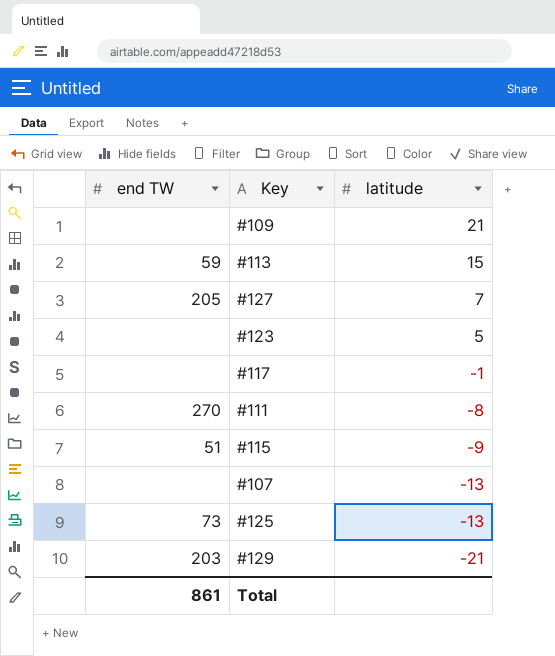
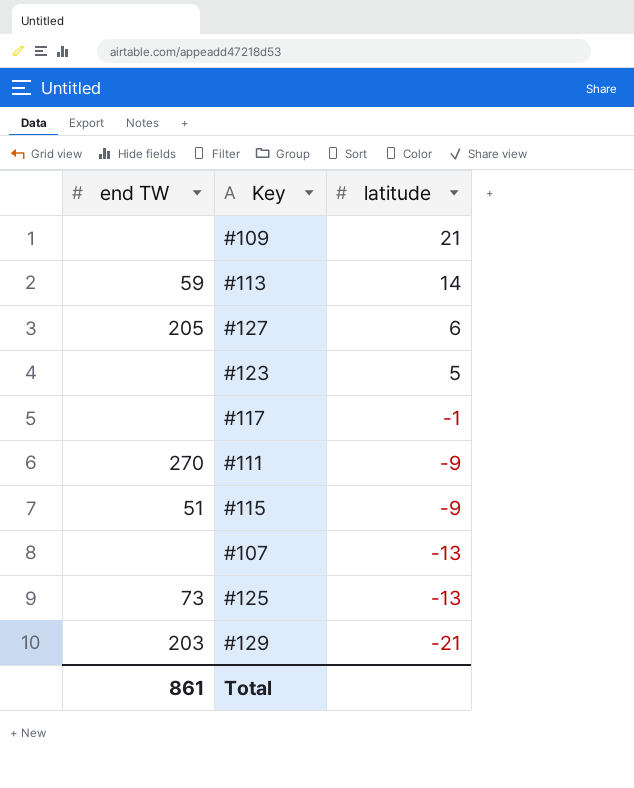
#113 | latitude: 15 -> 14
#127 | latitude: 7 -> 6
#111 | latitude: -8 -> -9

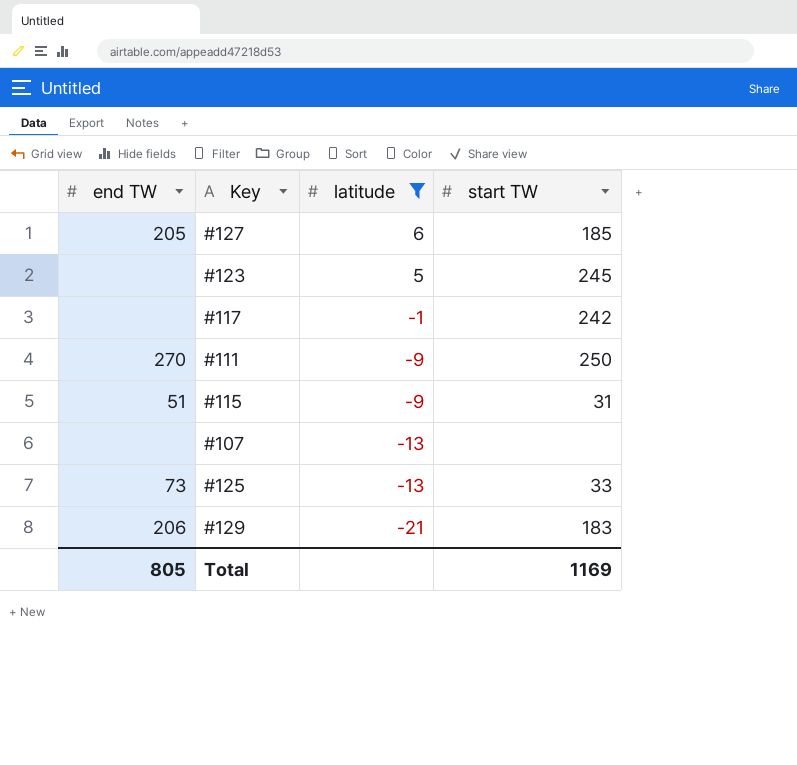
filter: none -> latitude <= 6
column start TW | position: none -> 4
#129 | end TW: 203 -> 206
Total | end TW: 861 -> 805

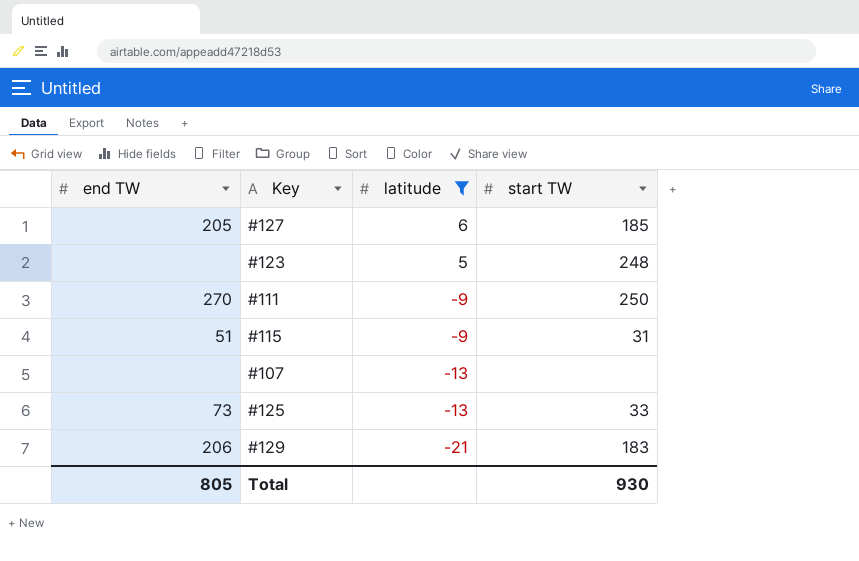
row #117: none | -1 | 242 -> none
#123 | start TW: 245 -> 248
Total | start TW: 1169 -> 930

